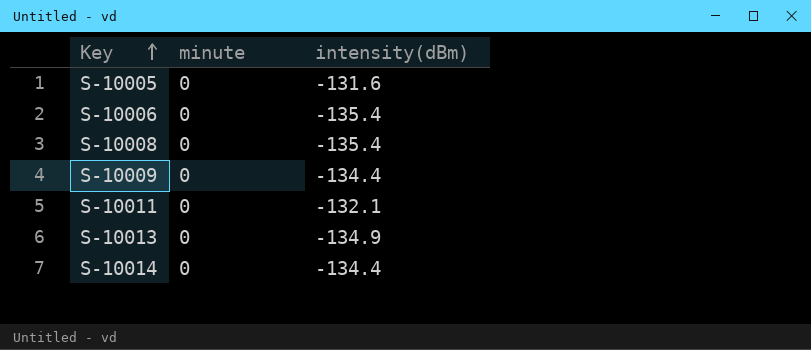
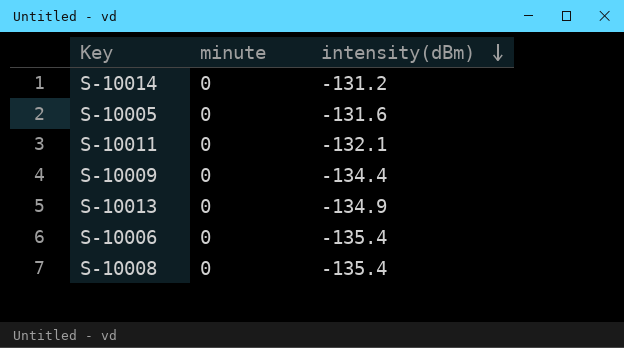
row order: Key ascending -> intensity(dBm) descending
S-10014 | intensity(dBm): -134.4 -> -131.2

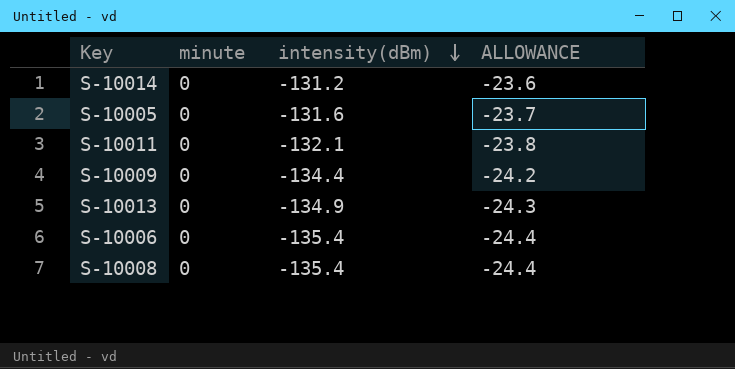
column ALLOWANCE | formula: none -> [intensity(dBm)] * 0.18

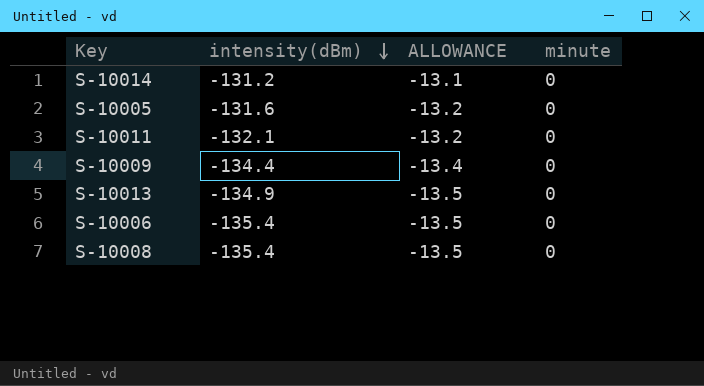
column ALLOWANCE | formula: [intensity(dBm)] * 0.18 -> [intensity(dBm)] * 0.1
column minute | position: 2 -> 4

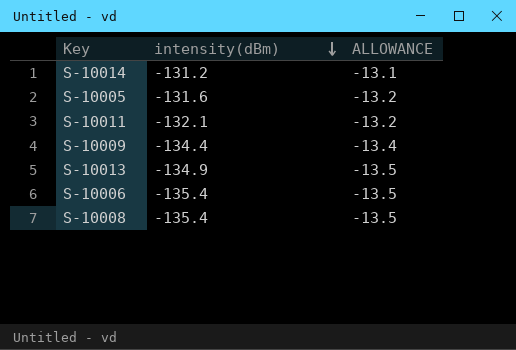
column minute | position: 4 -> none

